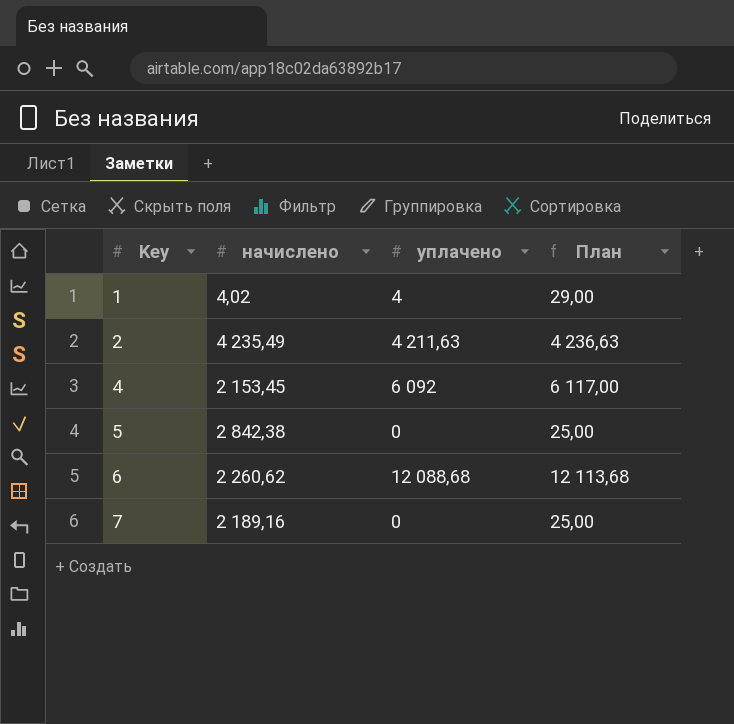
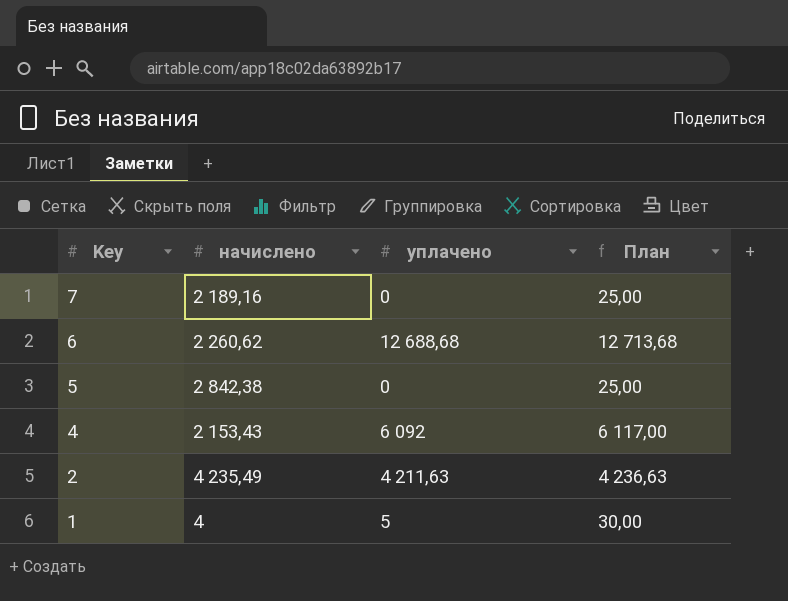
row order: Key ascending -> Key descending
6 | уплачено: 12 088,68 -> 12 688,68
6 | План: 12 113,68 -> 12 713,68
4 | начислено: 2 153,45 -> 2 153,43
1 | начислено: 4,02 -> 4
1 | уплачено: 4 -> 5
1 | План: 29,00 -> 30,00

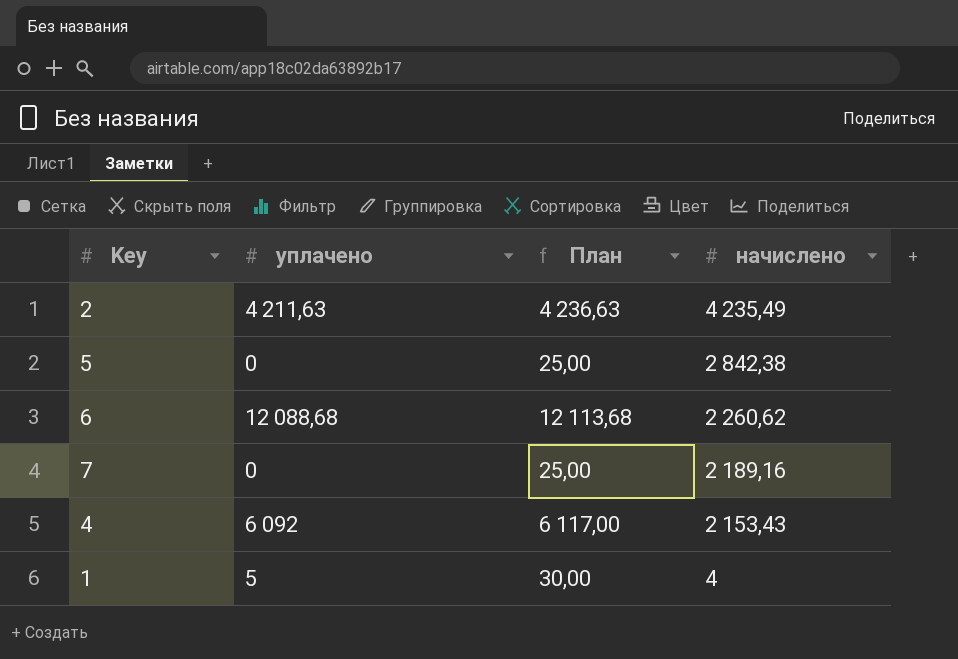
row order: Key descending -> начислено descending
column начислено | position: 2 -> 4
6 | уплачено: 12 688,68 -> 12 088,68
6 | План: 12 713,68 -> 12 113,68

